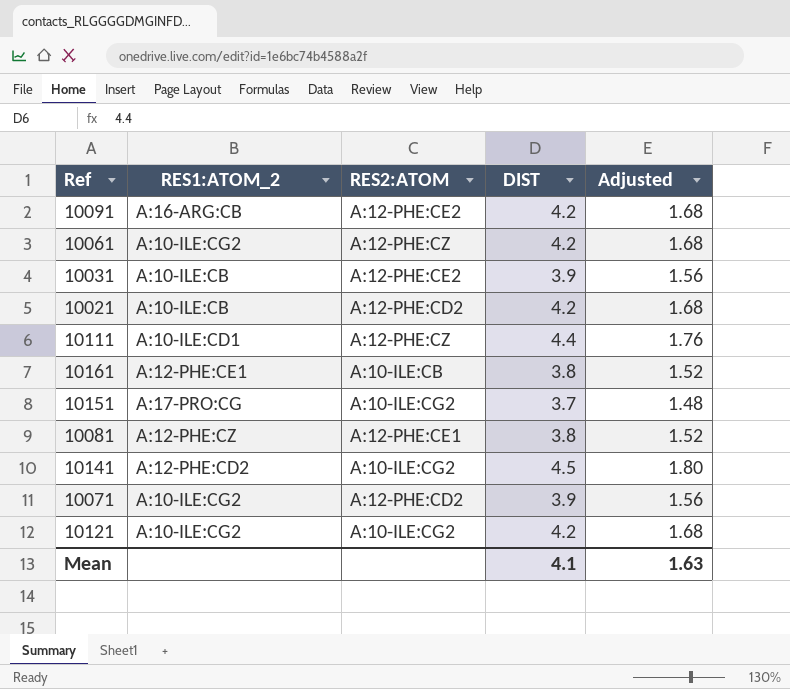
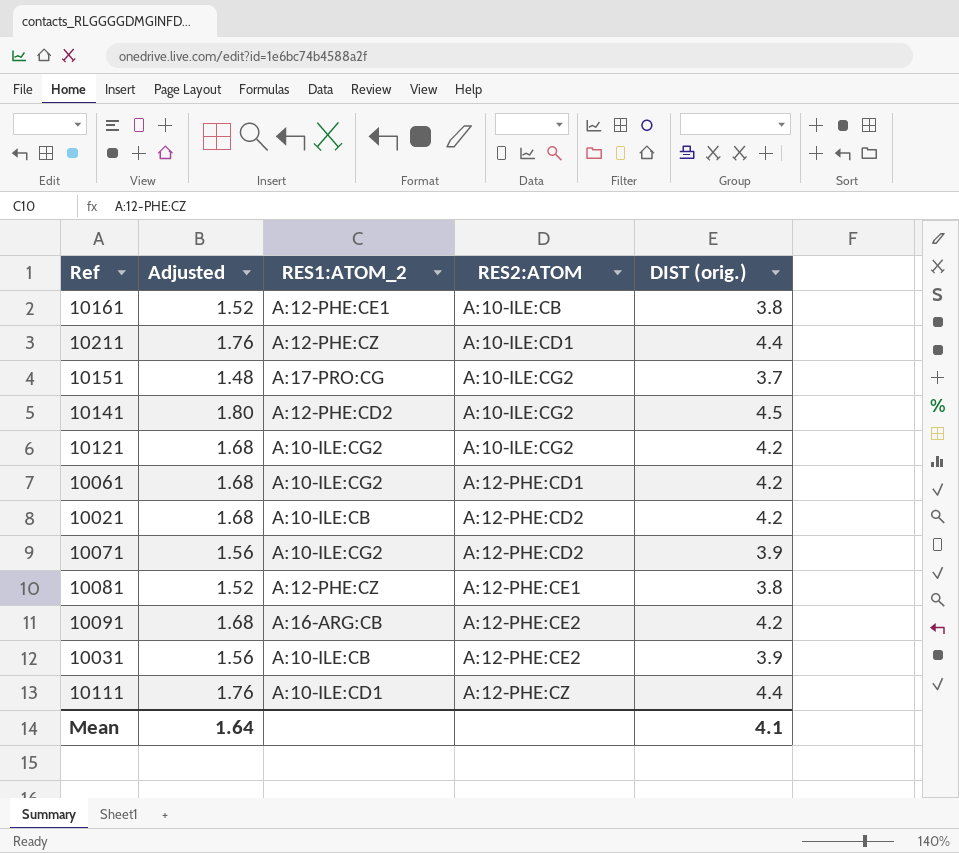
row order: none -> RES2:ATOM ascending
column Adjusted | position: 5 -> 2
column name: DIST -> DIST (orig.)
row 10211: none -> 1.76 | A:12-PHE:CZ | A:10-ILE:CD1 | 4.4
10061 | RES2:ATOM: A:12-PHE:CZ -> A:12-PHE:CD1
Mean | Adjusted: 1.63 -> 1.64

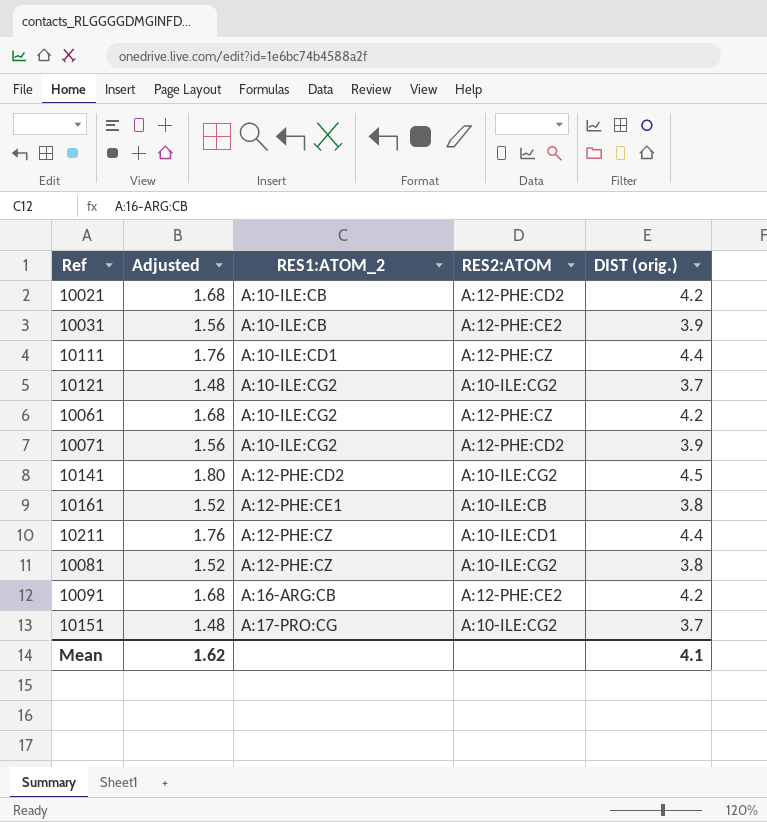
row order: RES2:ATOM ascending -> RES1:ATOM_2 ascending
10121 | Adjusted: 1.68 -> 1.48
10121 | DIST (orig.): 4.2 -> 3.7
10061 | RES2:ATOM: A:12-PHE:CD1 -> A:12-PHE:CZ
10081 | RES2:ATOM: A:12-PHE:CE1 -> A:10-ILE:CG2
Mean | Adjusted: 1.64 -> 1.62

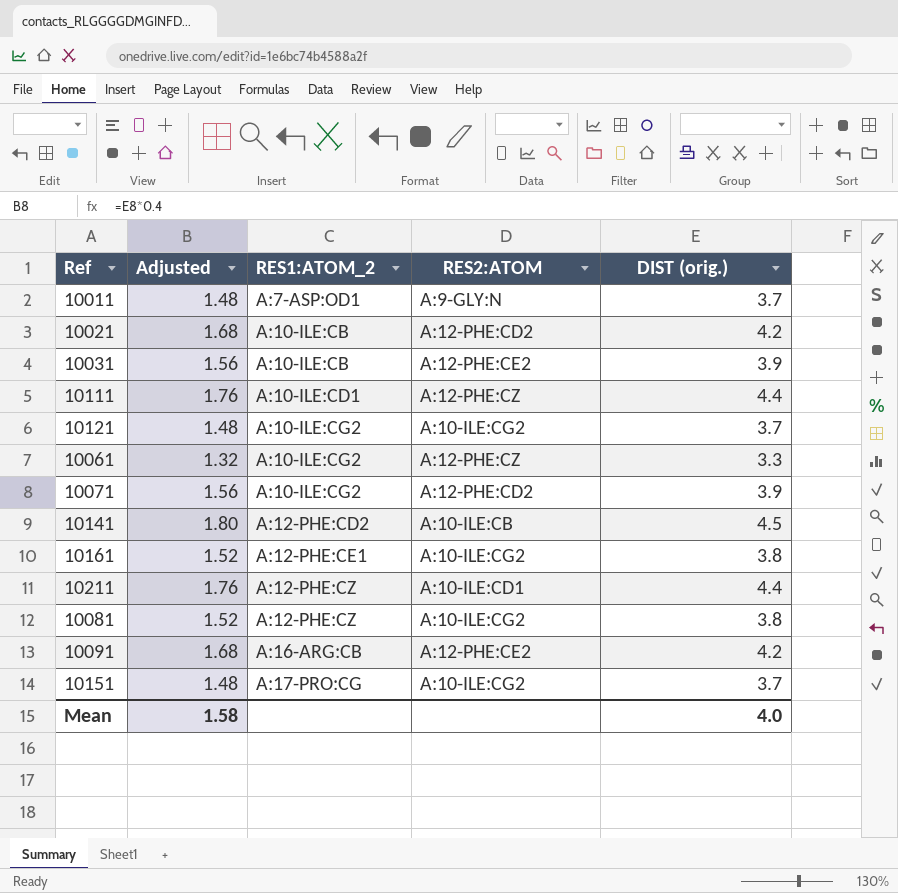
row 10011: none -> 1.48 | A:7-ASP:OD1 | A:9-GLY:N | 3.7
10061 | Adjusted: 1.68 -> 1.32
10061 | DIST (orig.): 4.2 -> 3.3
10141 | RES2:ATOM: A:10-ILE:CG2 -> A:10-ILE:CB
10161 | RES2:ATOM: A:10-ILE:CB -> A:10-ILE:CG2
Mean | Adjusted: 1.62 -> 1.58
Mean | DIST (orig.): 4.1 -> 4.0

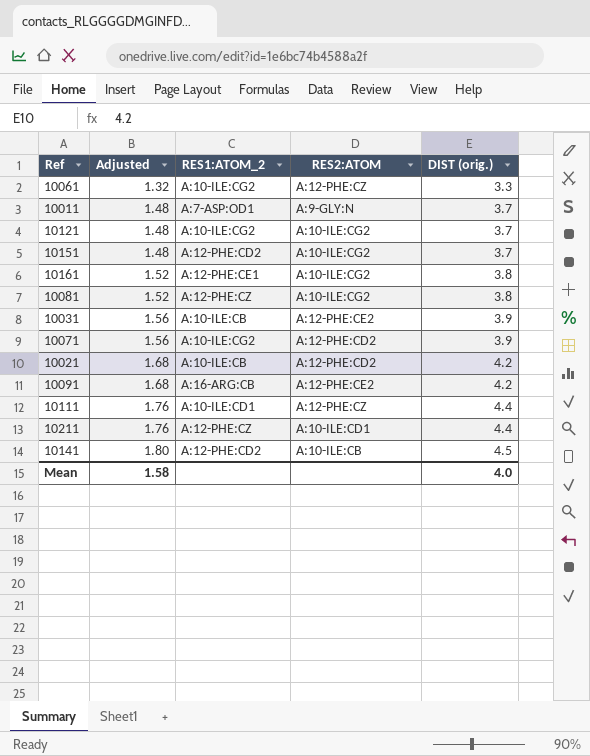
row order: RES1:ATOM_2 ascending -> Adjusted ascending
10151 | RES1:ATOM_2: A:17-PRO:CG -> A:12-PHE:CD2

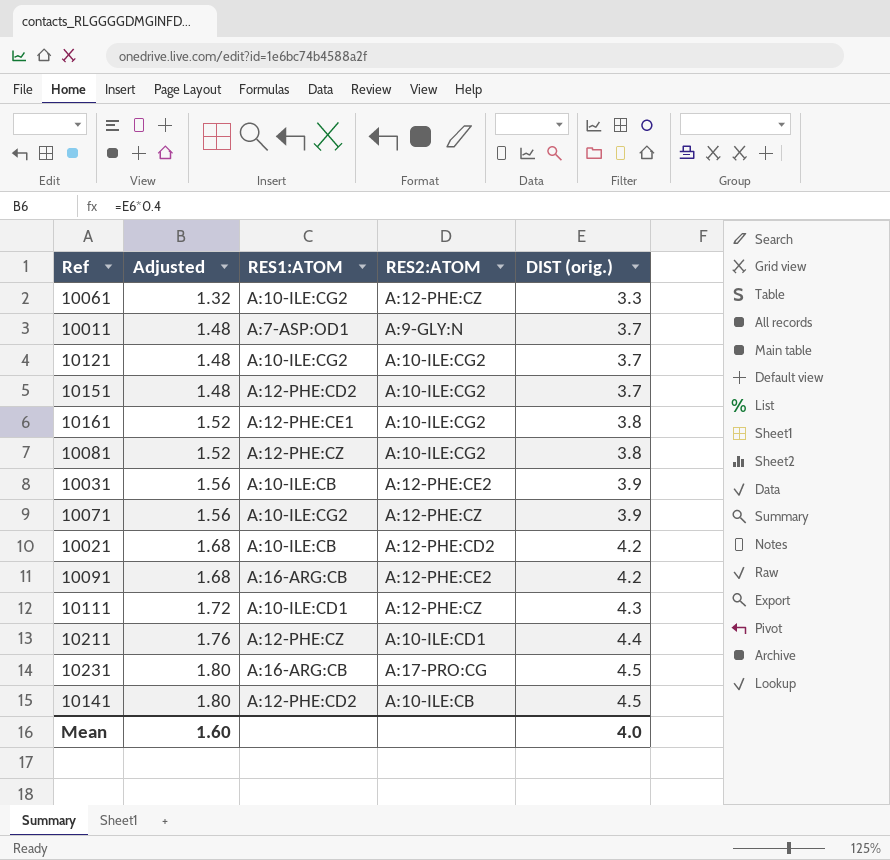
column name: RES1:ATOM_2 -> RES1:ATOM
10071 | RES2:ATOM: A:12-PHE:CD2 -> A:12-PHE:CZ
10111 | Adjusted: 1.76 -> 1.72
10111 | DIST (orig.): 4.4 -> 4.3
row 10231: none -> 1.80 | A:16-ARG:CB | A:17-PRO:CG | 4.5
Mean | Adjusted: 1.58 -> 1.60

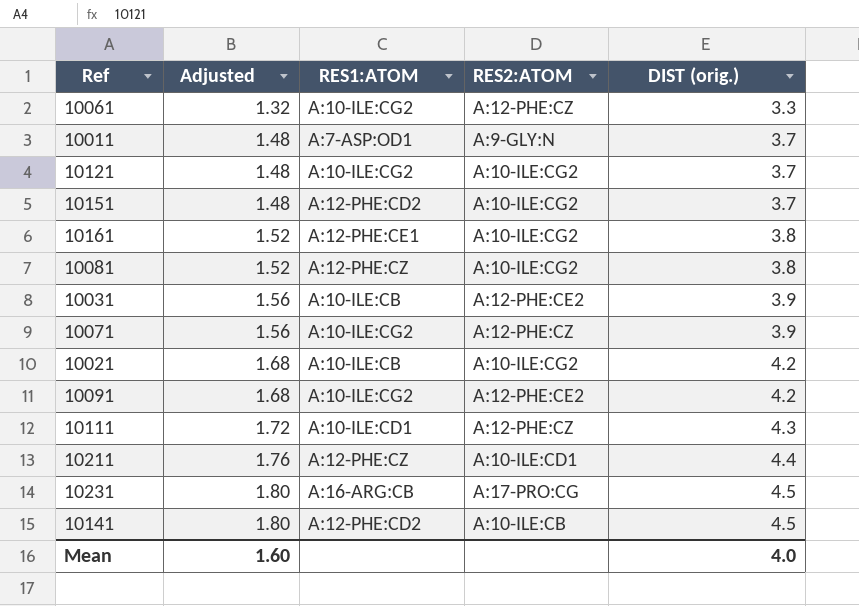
10021 | RES2:ATOM: A:12-PHE:CD2 -> A:10-ILE:CG2
10091 | RES1:ATOM: A:16-ARG:CB -> A:10-ILE:CG2

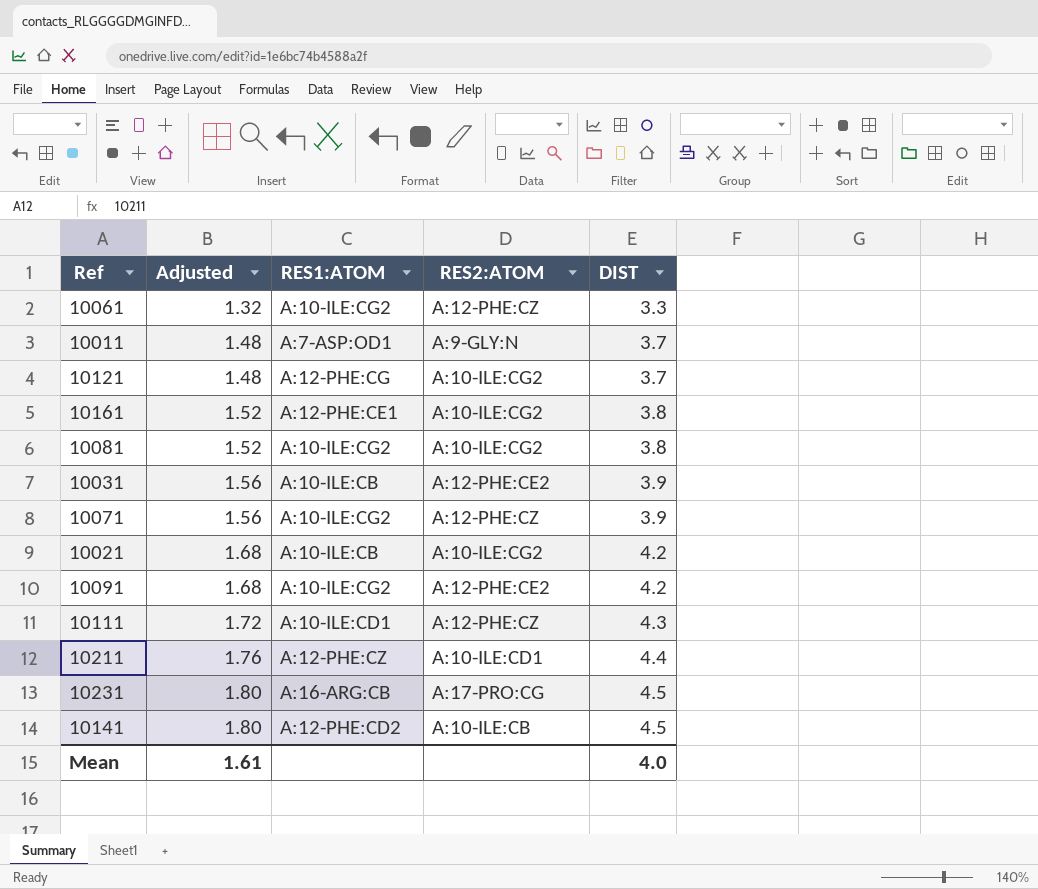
column name: DIST (orig.) -> DIST
row 10151: 1.48 | A:12-PHE:CD2 | A:10-ILE:CG2 | 3.7 -> none
10121 | RES1:ATOM: A:10-ILE:CG2 -> A:12-PHE:CG
10081 | RES1:ATOM: A:12-PHE:CZ -> A:10-ILE:CG2
Mean | Adjusted: 1.60 -> 1.61

